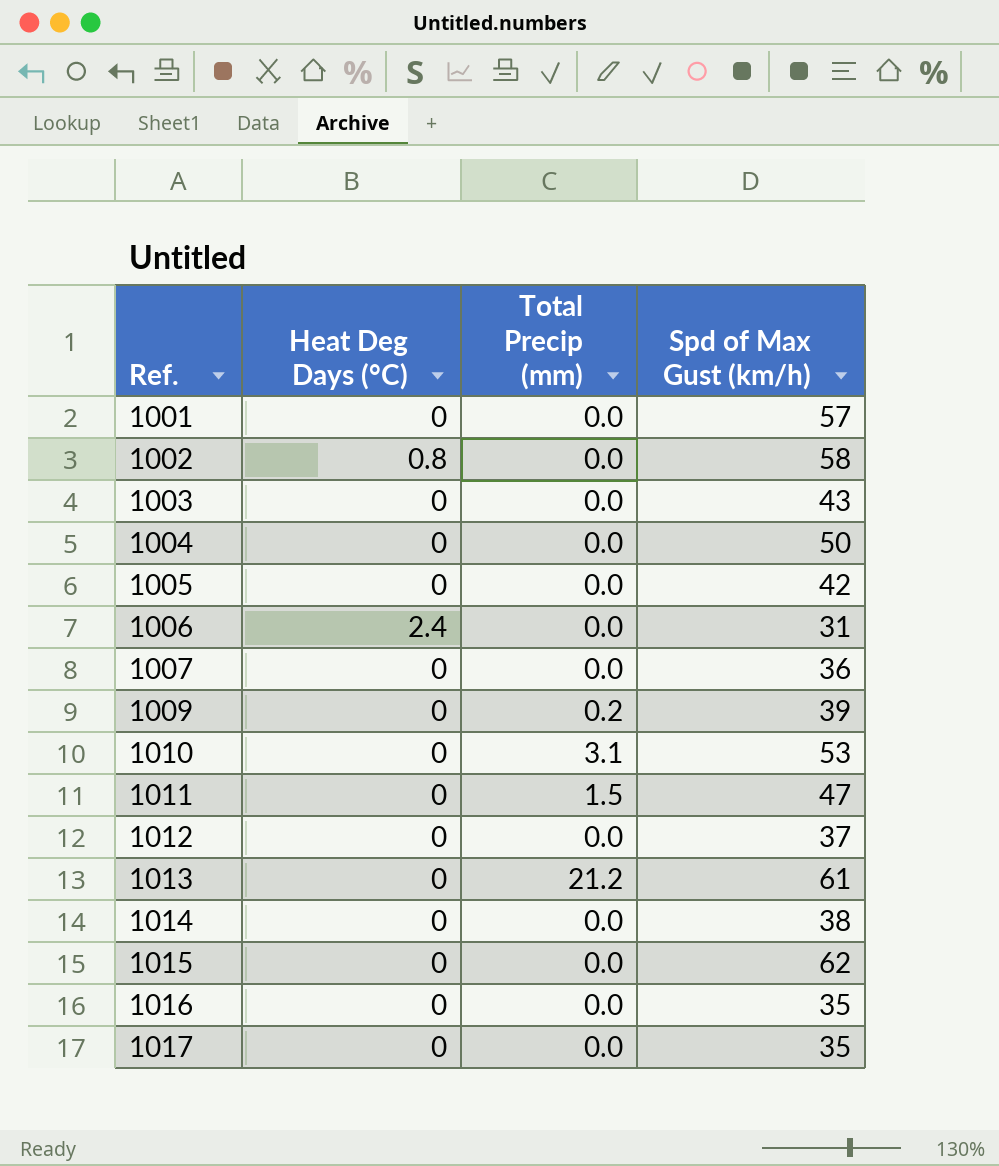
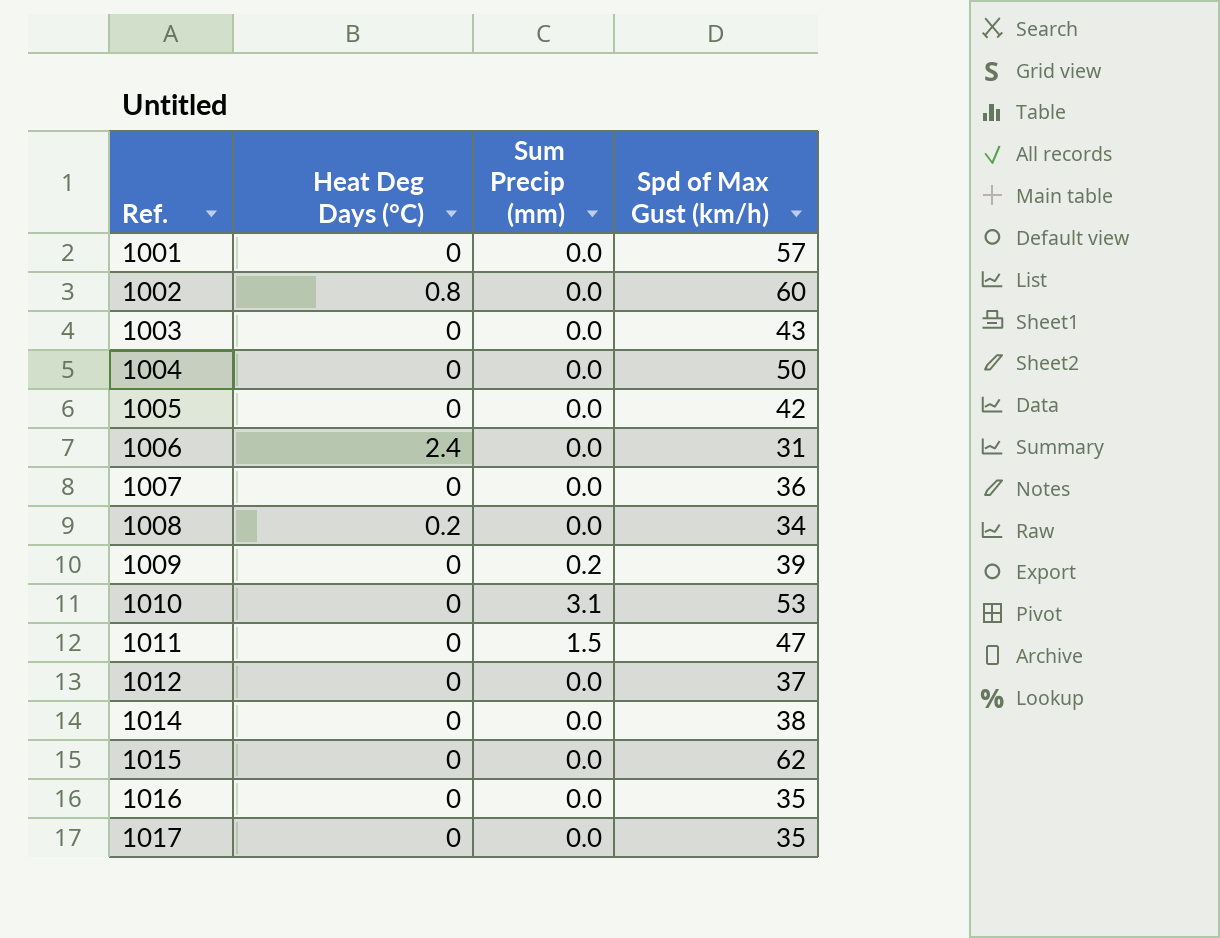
column name: Total Precip (mm) -> Sum Precip (mm)
row 1013: 0 | 21.2 | 61 -> none
1002 | Spd of Max Gust (km/h): 58 -> 60
row 1008: none -> 0.2 | 0.0 | 34

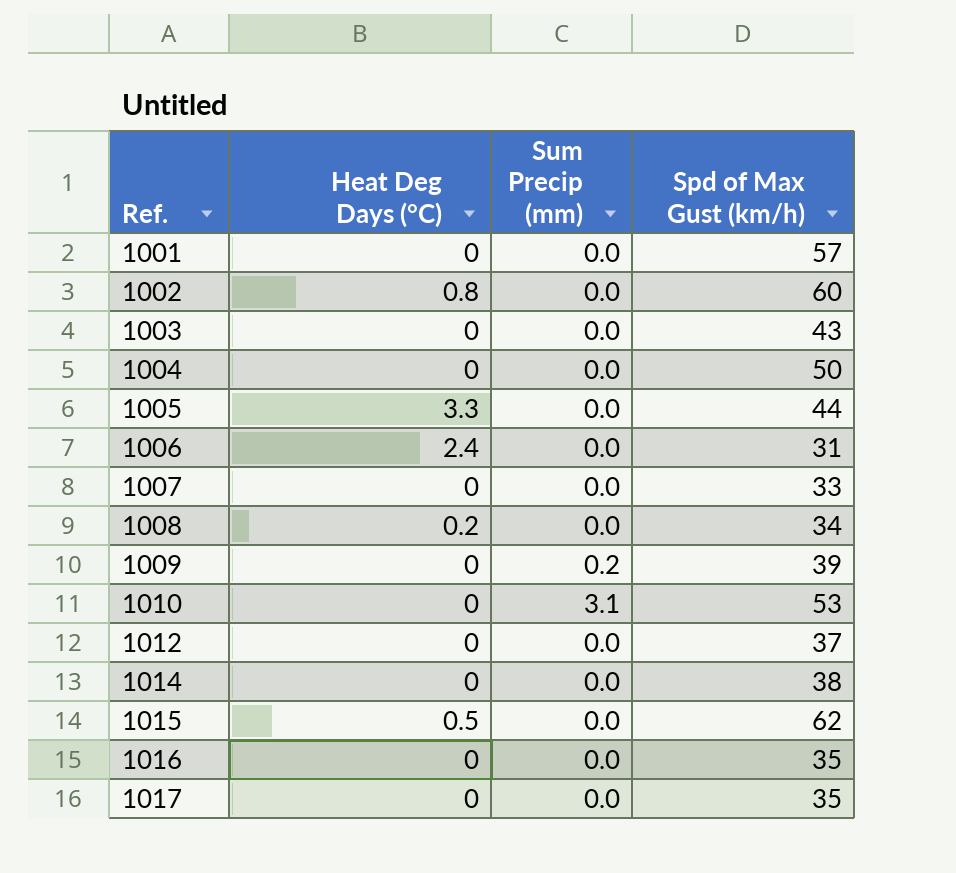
row 1011: 0 | 1.5 | 47 -> none
1005 | Heat Deg Days (°C): 0 -> 3.3
1005 | Spd of Max Gust (km/h): 42 -> 44
1007 | Spd of Max Gust (km/h): 36 -> 33
1015 | Heat Deg Days (°C): 0 -> 0.5

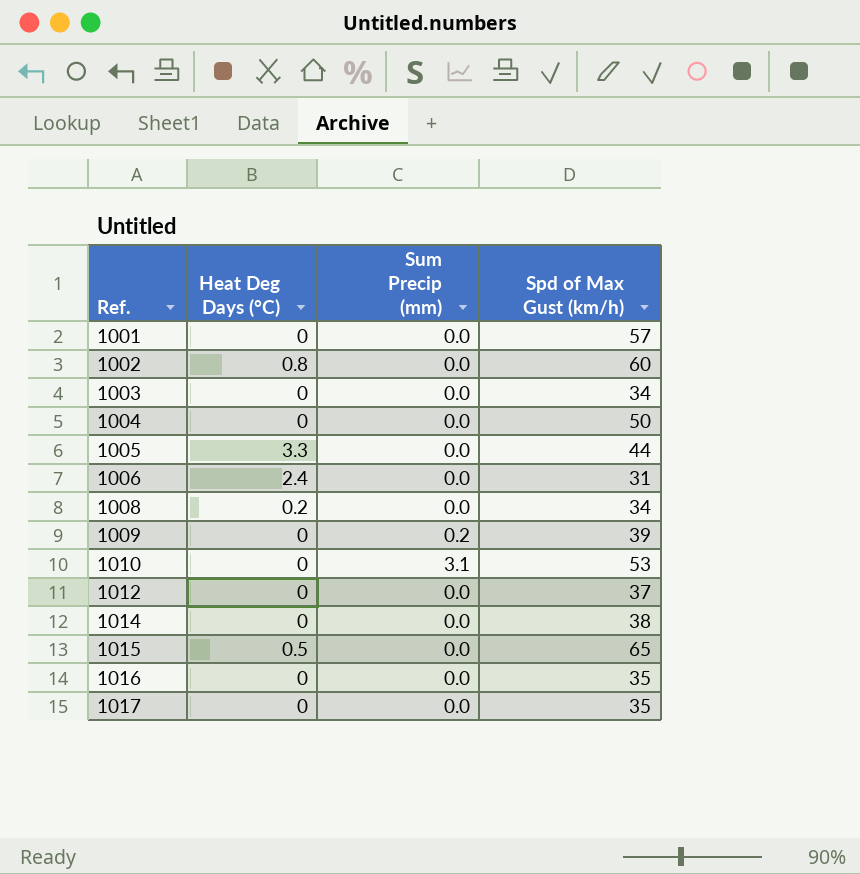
row 1007: 0 | 0.0 | 33 -> none
1003 | Spd of Max Gust (km/h): 43 -> 34
1015 | Spd of Max Gust (km/h): 62 -> 65

